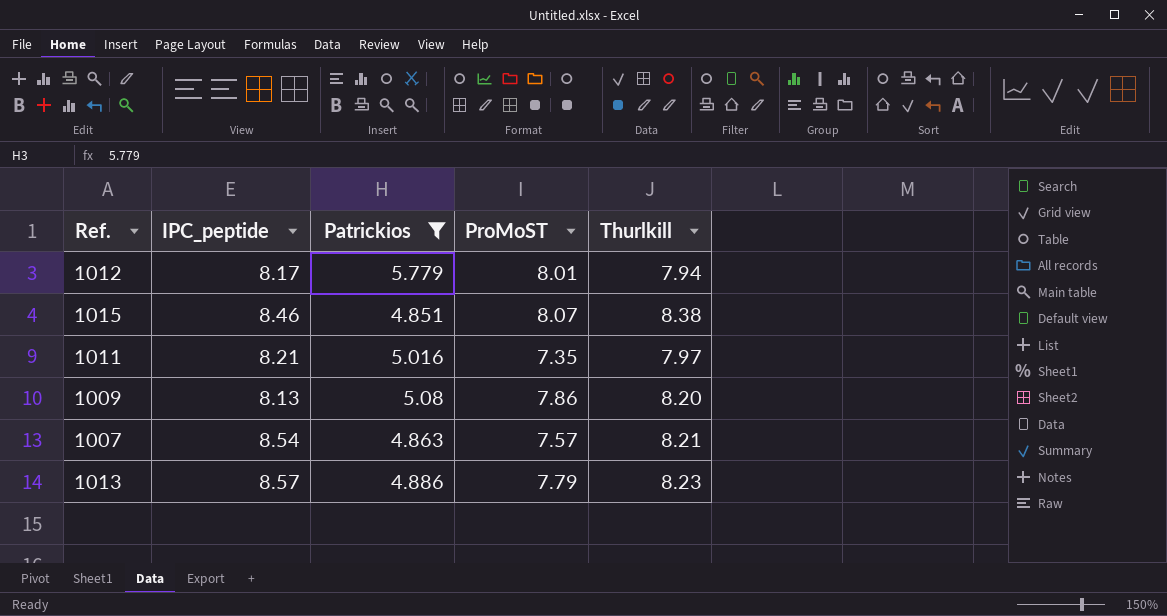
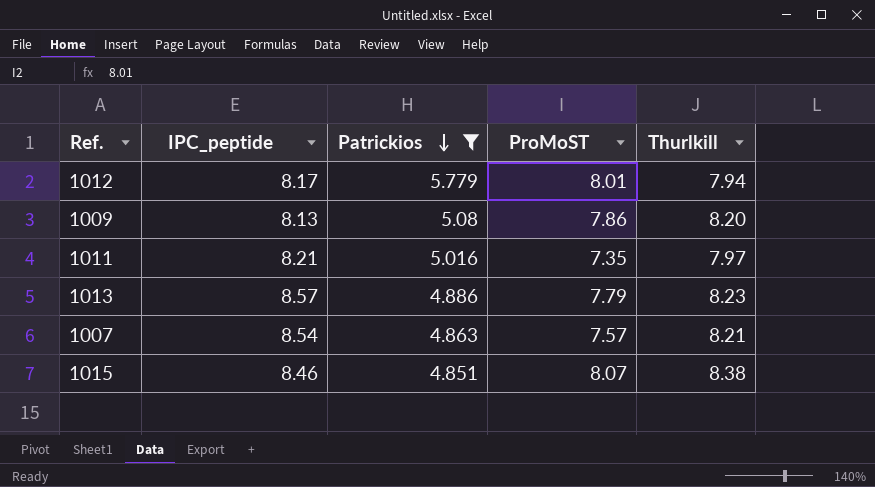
row order: none -> Patrickios descending

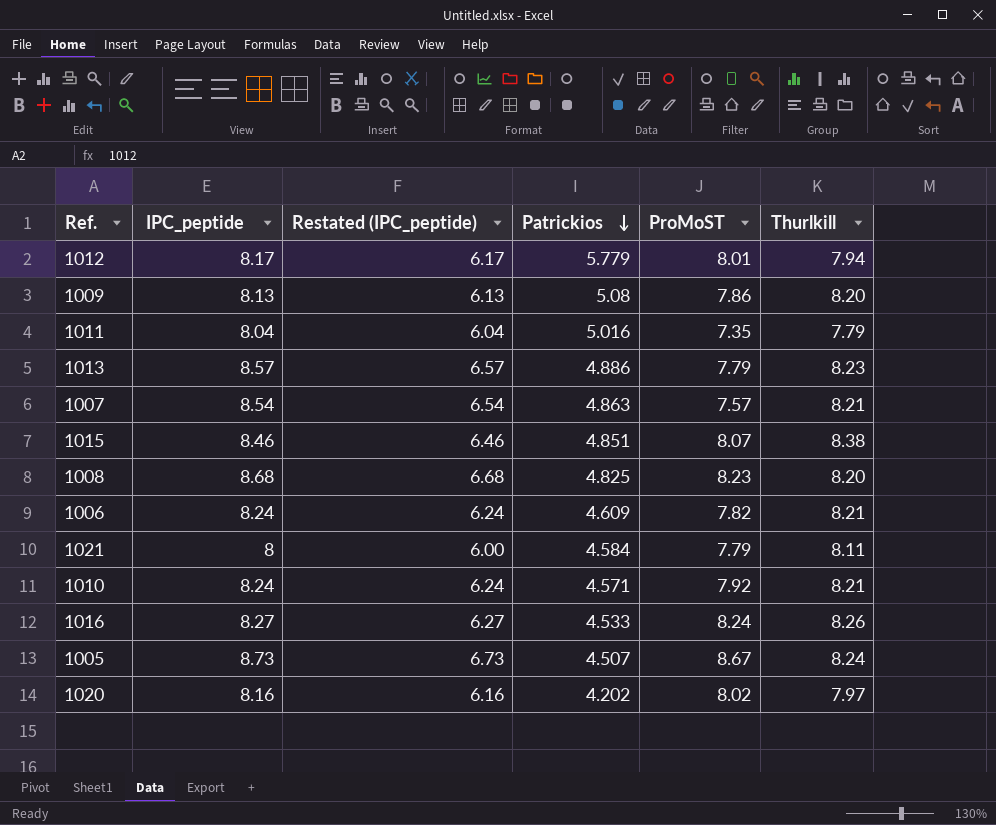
filter: Patrickios >= 4.851 -> none
column Restated (IPC_peptide) | formula: none -> [IPC_peptide] - 2
1011 | IPC_peptide: 8.21 -> 8.04
1011 | Thurlkill: 7.97 -> 7.79

